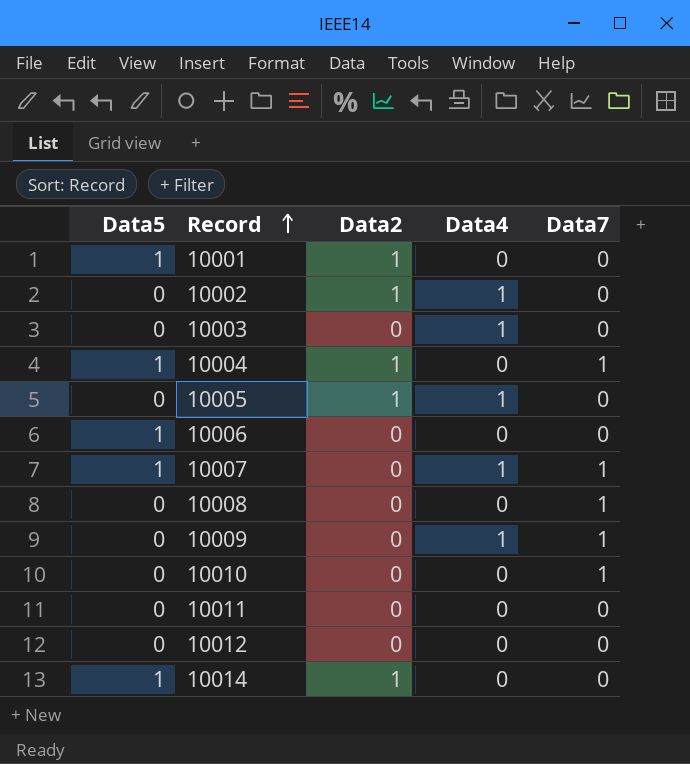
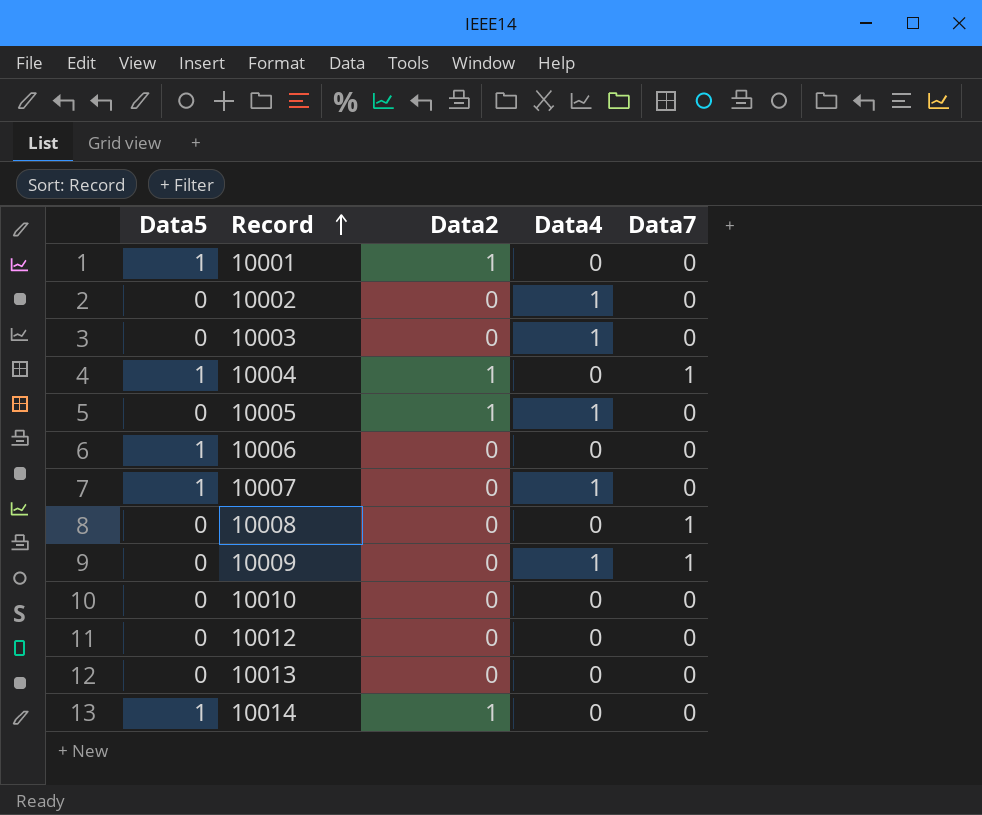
row 10011: 0 | 0 | 0 | 0 -> none
10002 | Data2: 1 -> 0
10007 | Data7: 1 -> 0
10010 | Data7: 1 -> 0
row 10013: none -> 0 | 0 | 0 | 0

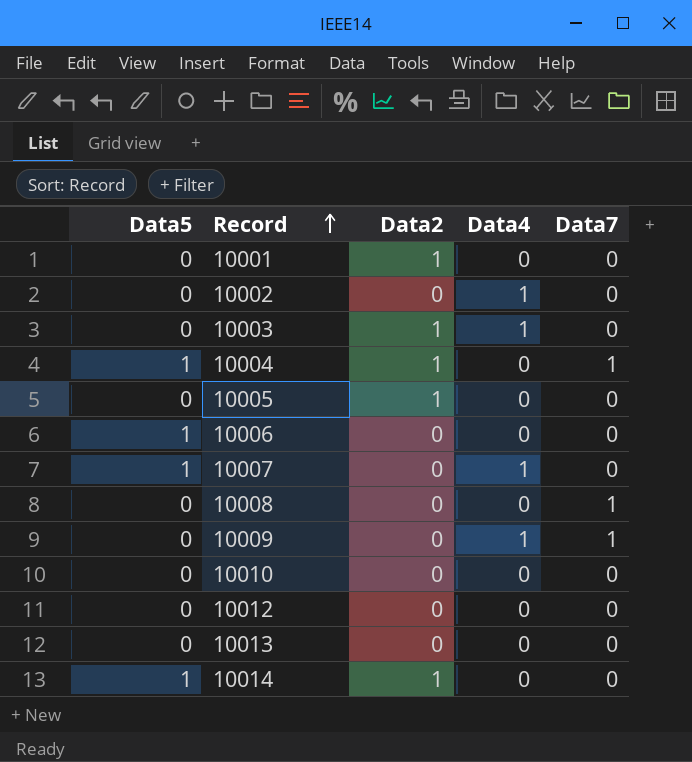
10001 | Data5: 1 -> 0
10003 | Data2: 0 -> 1
10005 | Data4: 1 -> 0

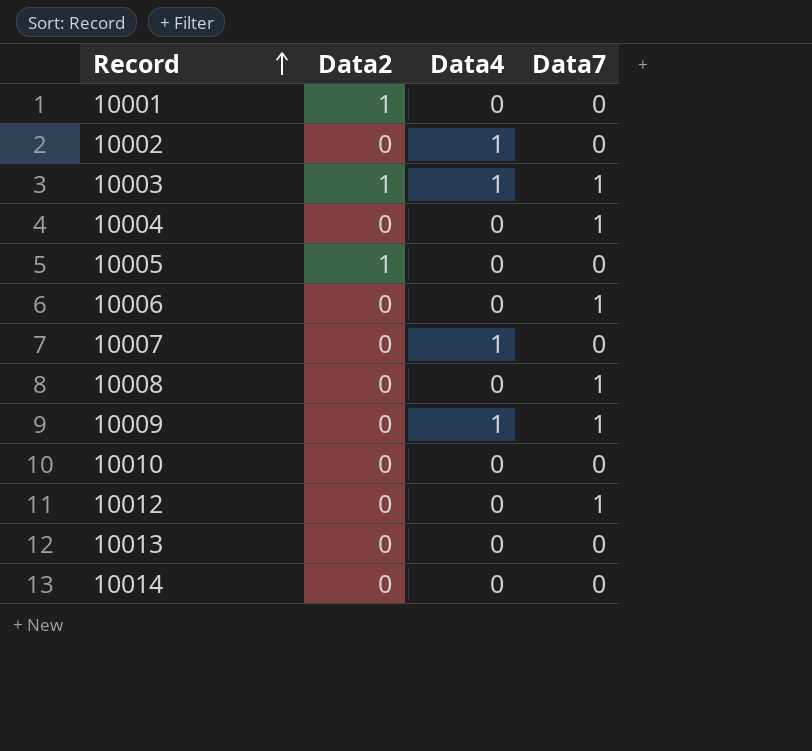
column Data5 | position: 1 -> none
10003 | Data7: 0 -> 1
10004 | Data2: 1 -> 0
10006 | Data7: 0 -> 1
10012 | Data7: 0 -> 1
10014 | Data2: 1 -> 0

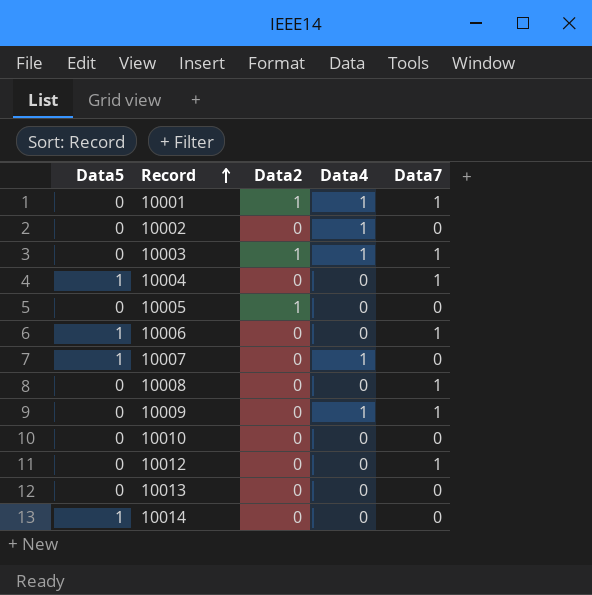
column Data5 | position: none -> 1
10001 | Data4: 0 -> 1
10001 | Data7: 0 -> 1

